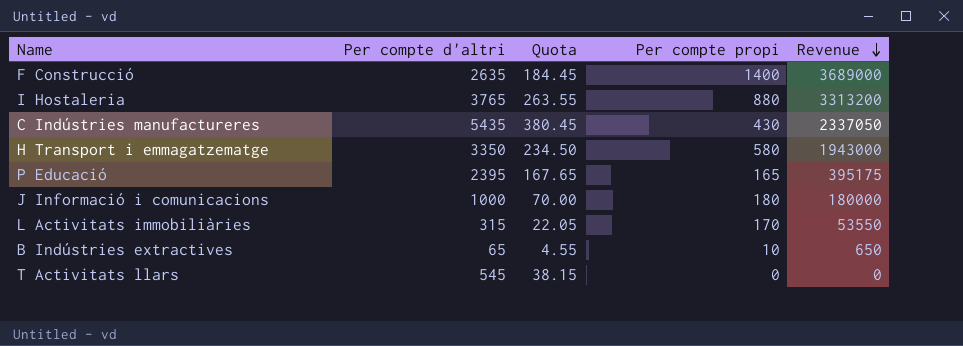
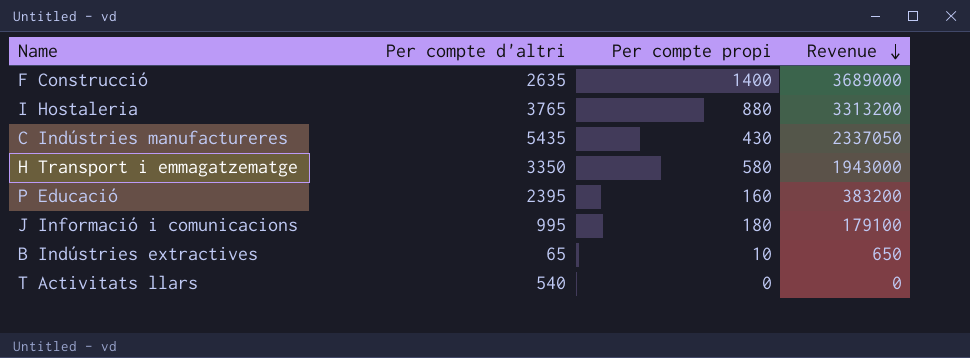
column Quota | formula: [Per compte d'altri] * 0.07 -> none
row L Activitats immobiliàries: 315 | 22.05 | 170 | 53550 -> none
P Educació | Per compte propi: 165 -> 160
P Educació | Revenue: 395175 -> 383200
J Informació i comunicacions | Per compte d'altri: 1000 -> 995
J Informació i comunicacions | Revenue: 180000 -> 179100
T Activitats llars | Per compte d'altri: 545 -> 540

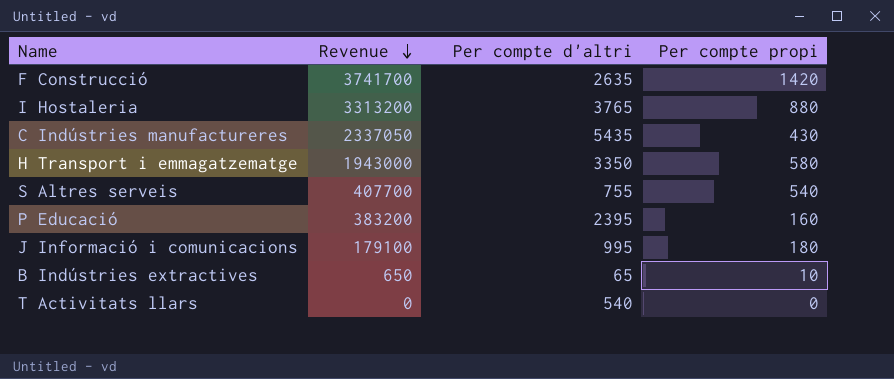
column Revenue | position: 4 -> 2
F Construcció | Revenue: 3689000 -> 3741700
F Construcció | Per compte propi: 1400 -> 1420
row S Altres serveis: none -> 407700 | 755 | 540

